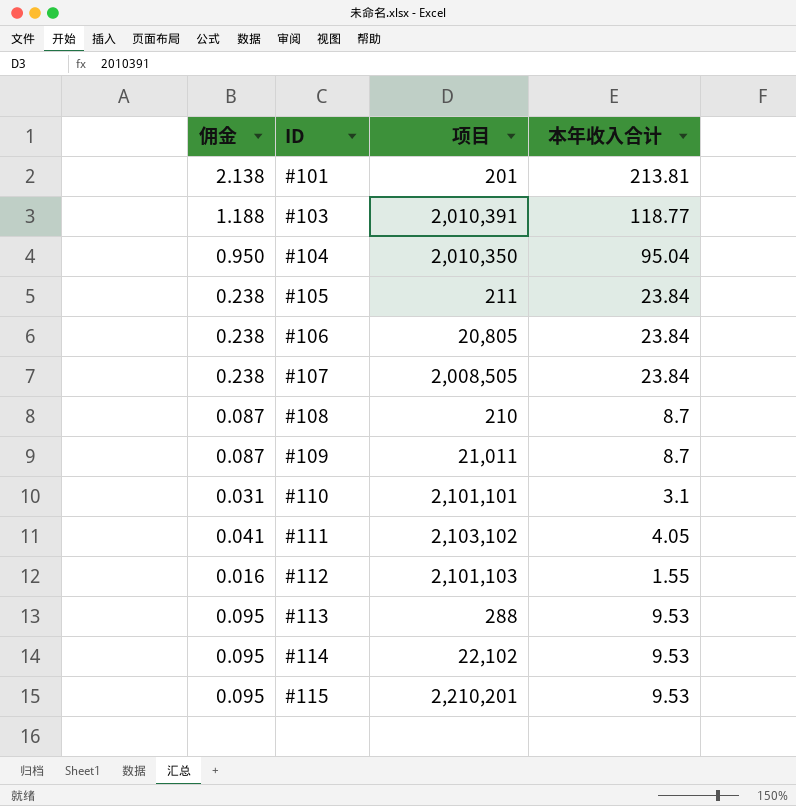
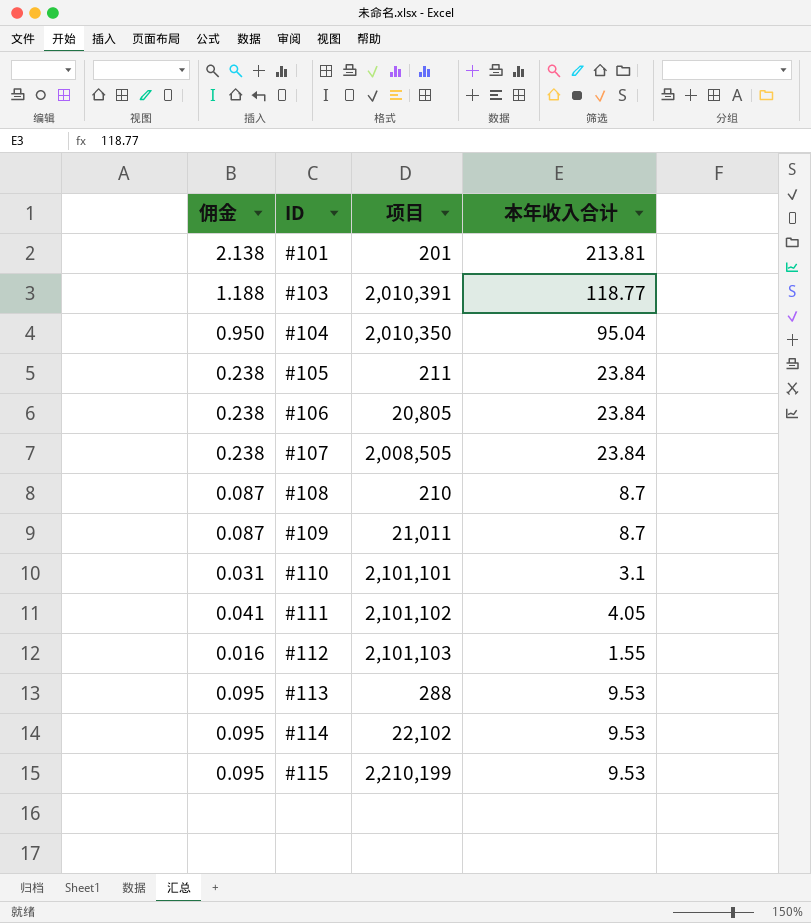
#111 | 项目: 2,103,102 -> 2,101,102
#115 | 项目: 2,210,201 -> 2,210,199

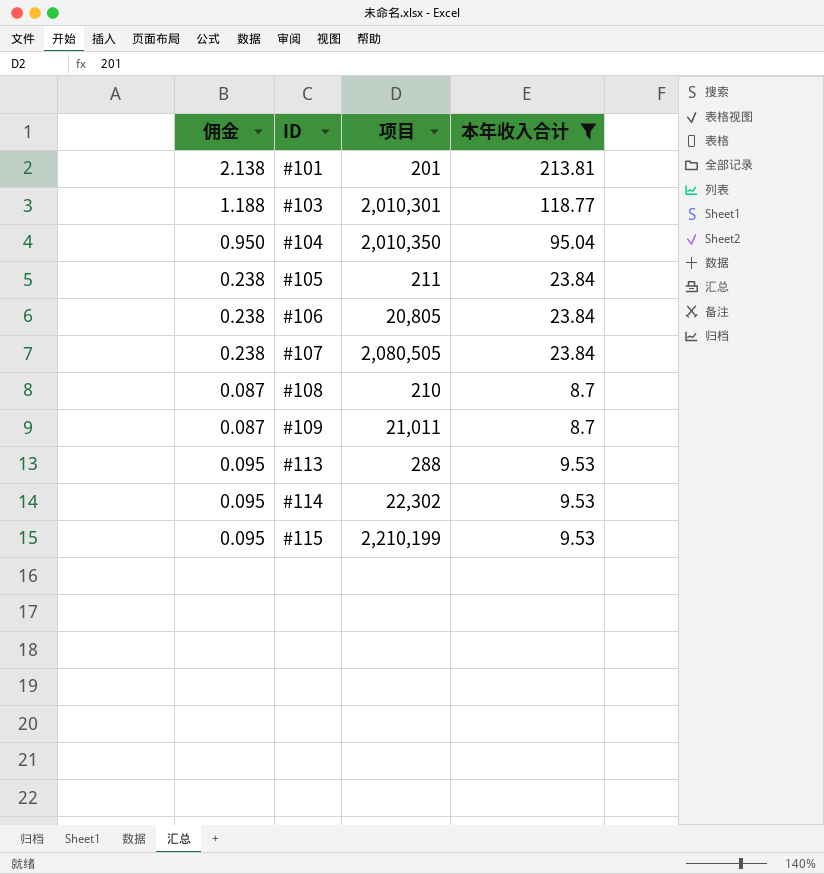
filter: none -> 本年收入合计 >= 8.7
#103 | 项目: 2,010,391 -> 2,010,301
#107 | 项目: 2,008,505 -> 2,080,505
#114 | 项目: 22,102 -> 22,302

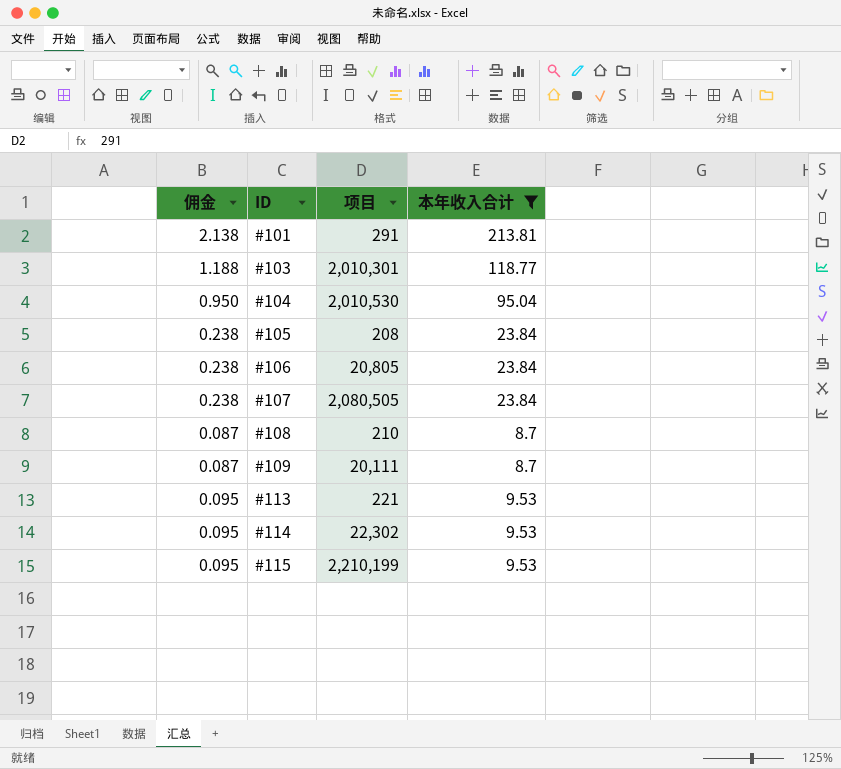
#101 | 项目: 201 -> 291
#104 | 项目: 2,010,350 -> 2,010,530
#105 | 项目: 211 -> 208
#109 | 项目: 21,011 -> 20,111
#113 | 项目: 288 -> 221

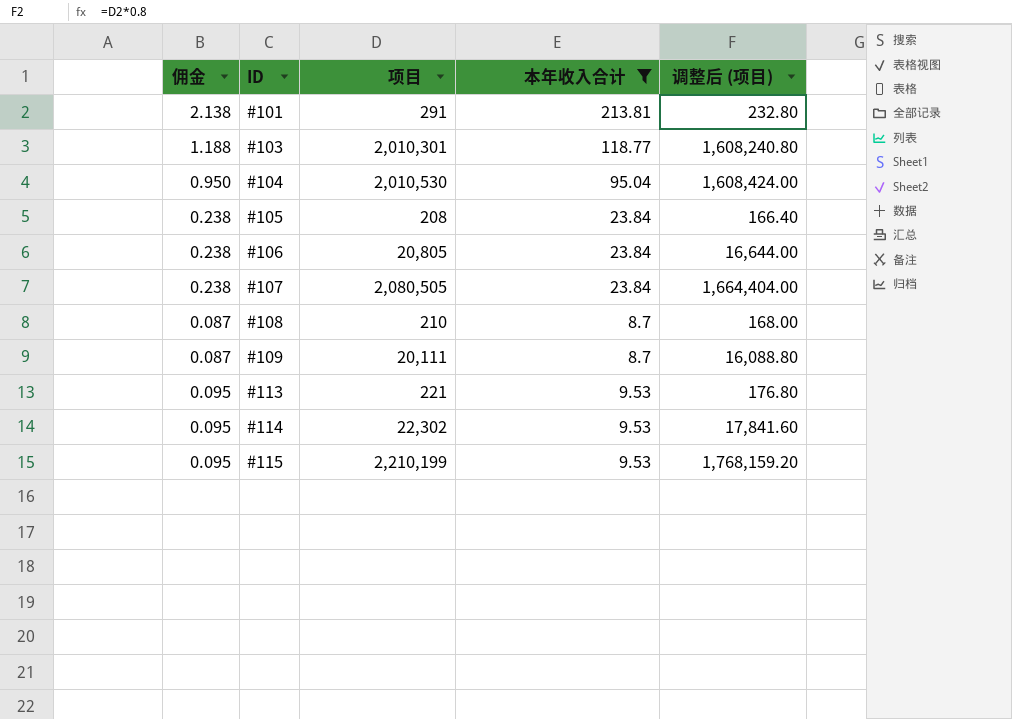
column 调整后 (项目) | formula: none -> [项目] * 0.8

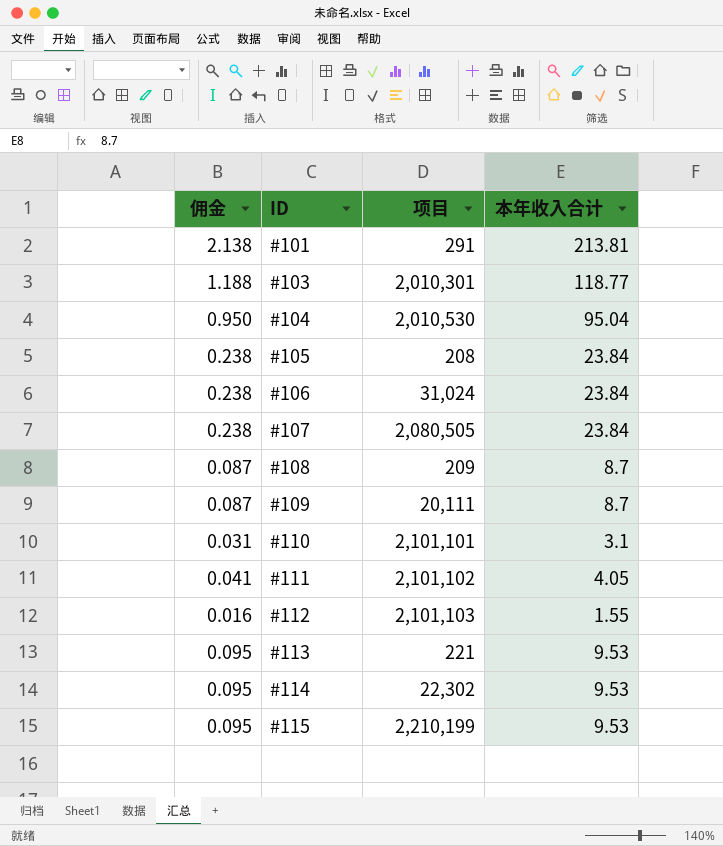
filter: 本年收入合计 >= 8.7 -> none
column 调整后 (项目) | formula: [项目] * 0.8 -> none
#106 | 项目: 20,805 -> 31,024
#108 | 项目: 210 -> 209

